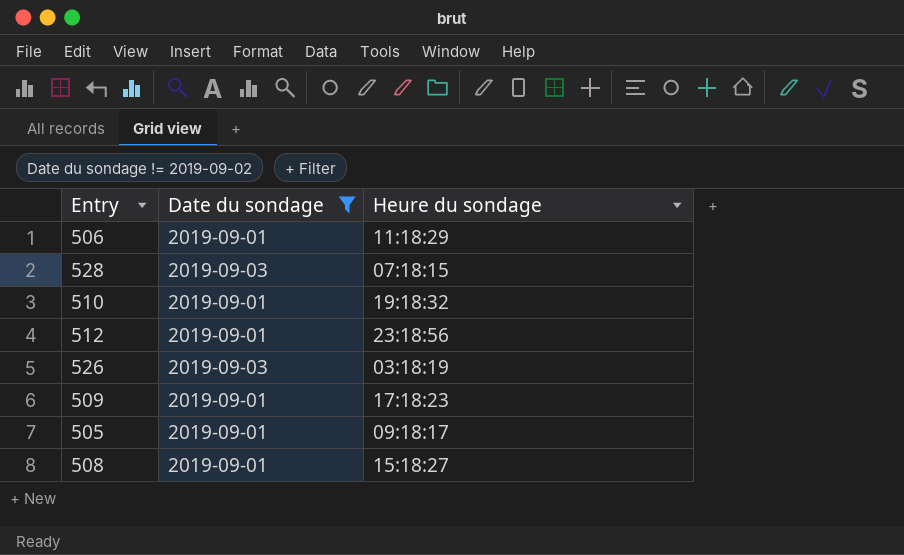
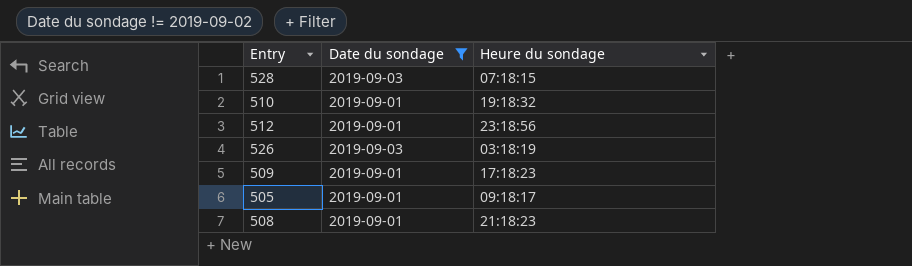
row 506: 2019-09-01 | 11:18:29 -> none
508 | Heure du sondage: 15:18:27 -> 21:18:23

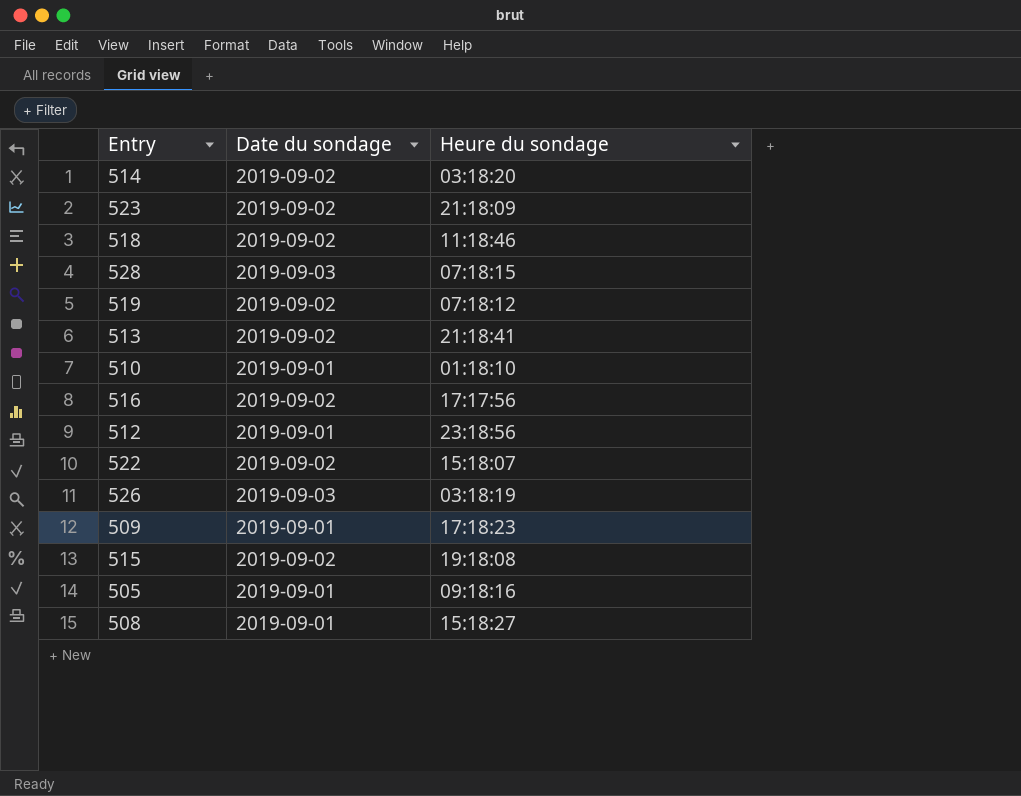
filter: Date du sondage != 2019-09-02 -> none
510 | Heure du sondage: 19:18:32 -> 01:18:10
505 | Heure du sondage: 09:18:17 -> 09:18:16
508 | Heure du sondage: 21:18:23 -> 15:18:27

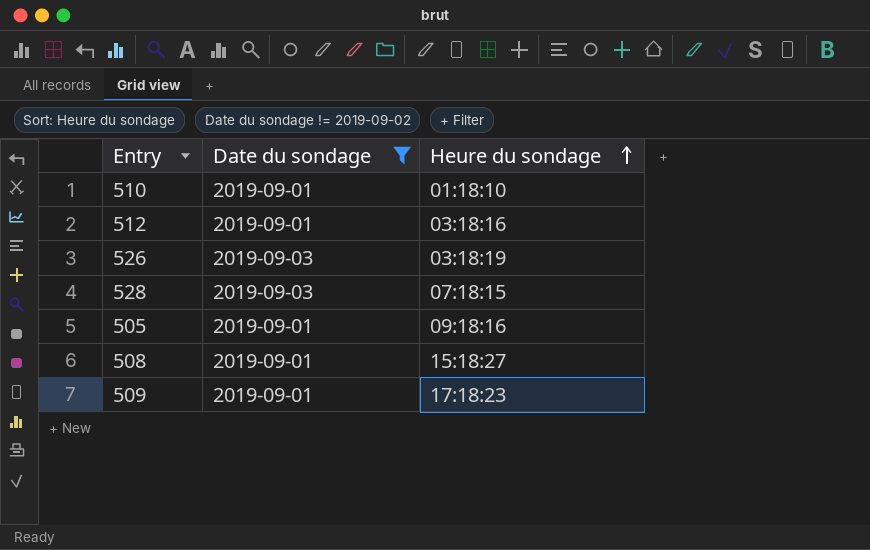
filter: none -> Date du sondage != 2019-09-02
row order: none -> Heure du sondage ascending
512 | Heure du sondage: 23:18:56 -> 03:18:16

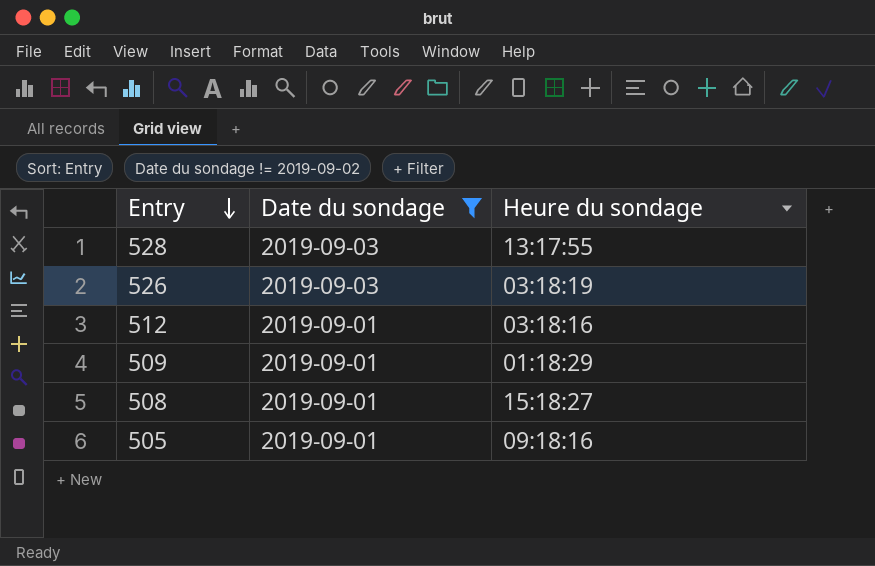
row order: Heure du sondage ascending -> Entry descending
row 510: 2019-09-01 | 01:18:10 -> none
528 | Heure du sondage: 07:18:15 -> 13:17:55
509 | Heure du sondage: 17:18:23 -> 01:18:29

